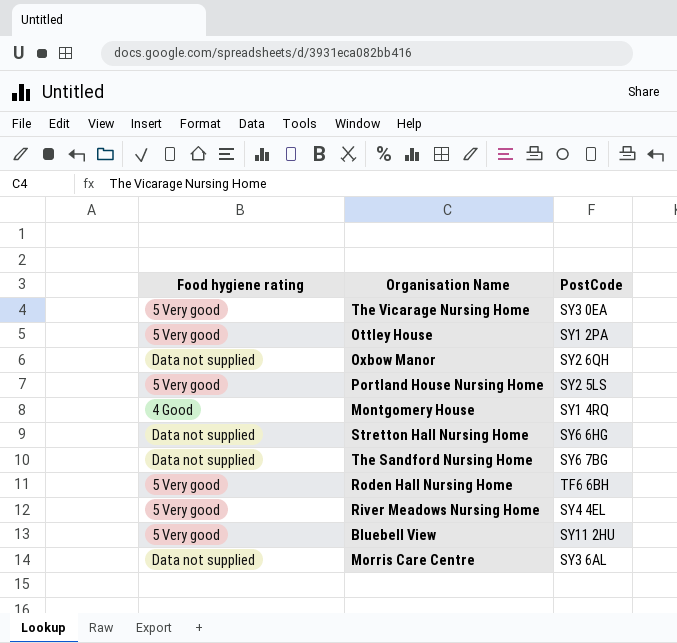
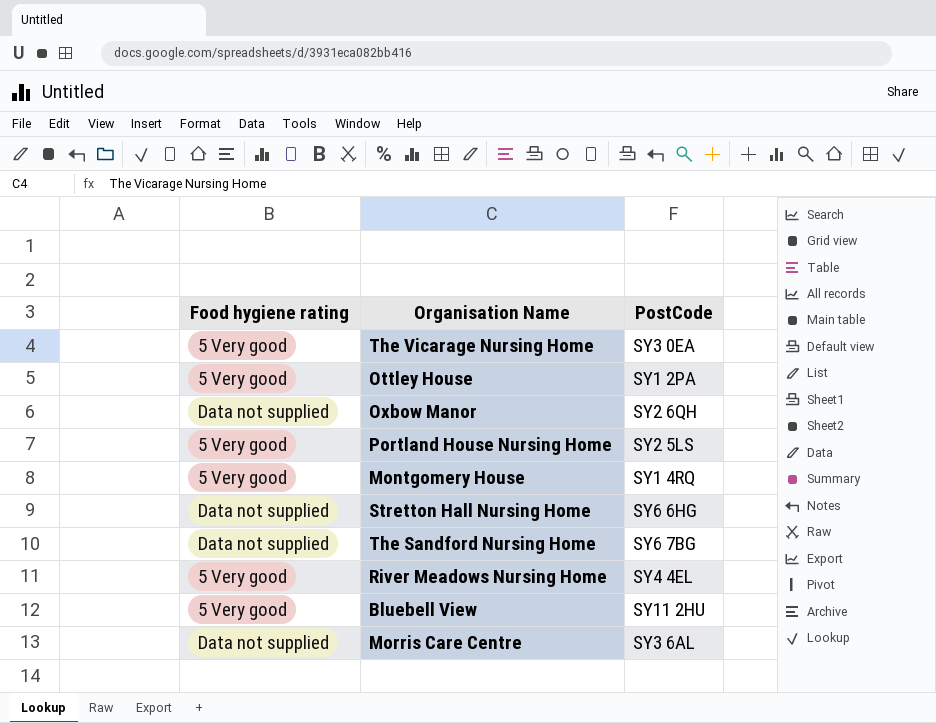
row Roden Hall Nursing Home: 5 Very good | TF6 6BH -> none
Montgomery House | Food hygiene rating: 4 Good -> 5 Very good

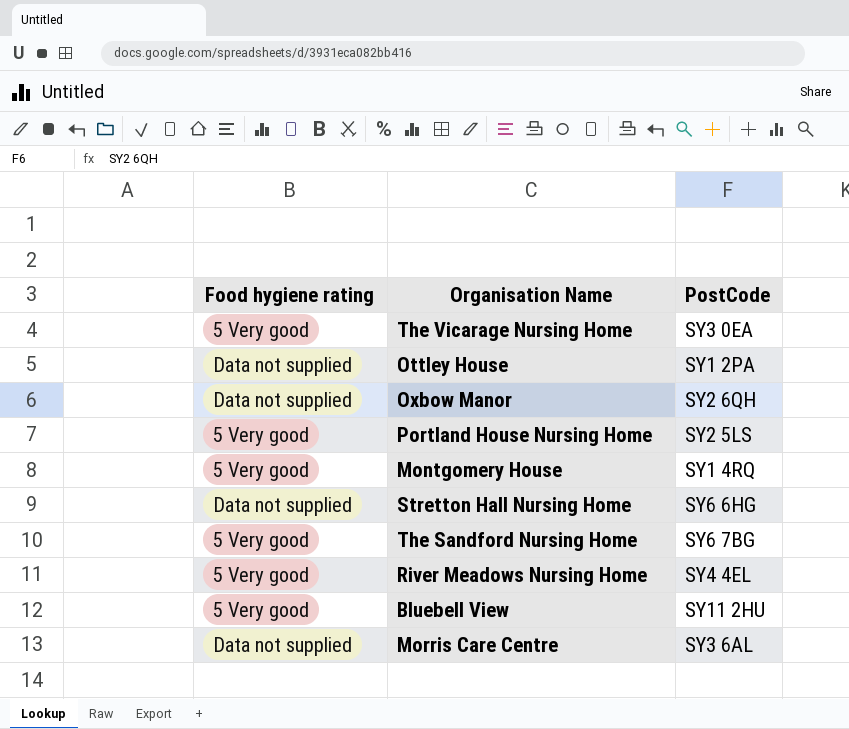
Ottley House | Food hygiene rating: 5 Very good -> Data not supplied
The Sandford Nursing Home | Food hygiene rating: Data not supplied -> 5 Very good

